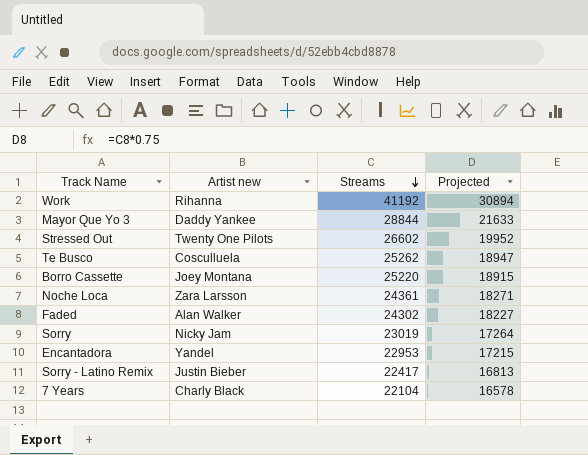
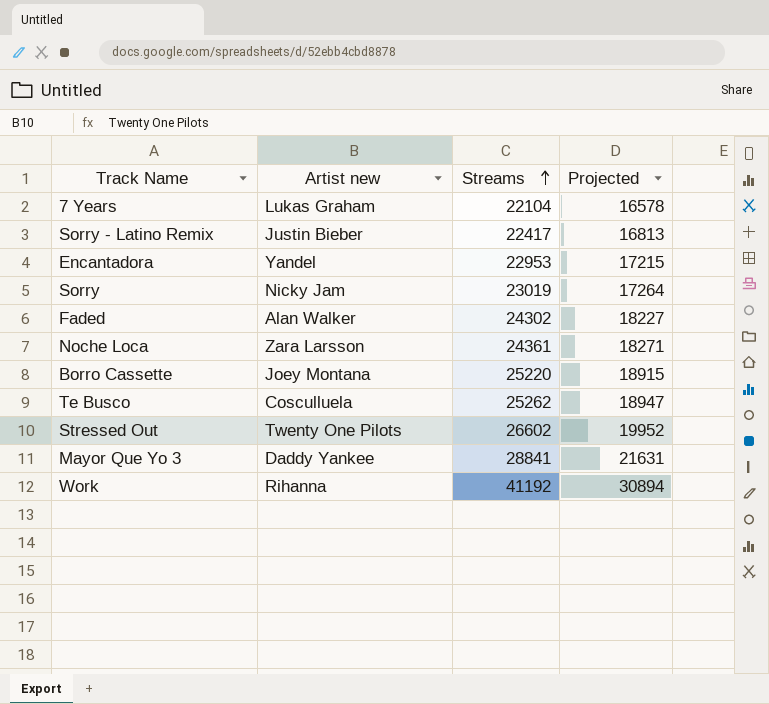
row order: Streams descending -> Streams ascending
7 Years | Artist new: Charly Black -> Lukas Graham
Mayor Que Yo 3 | Streams: 28844 -> 28841
Mayor Que Yo 3 | Projected: 21633 -> 21631

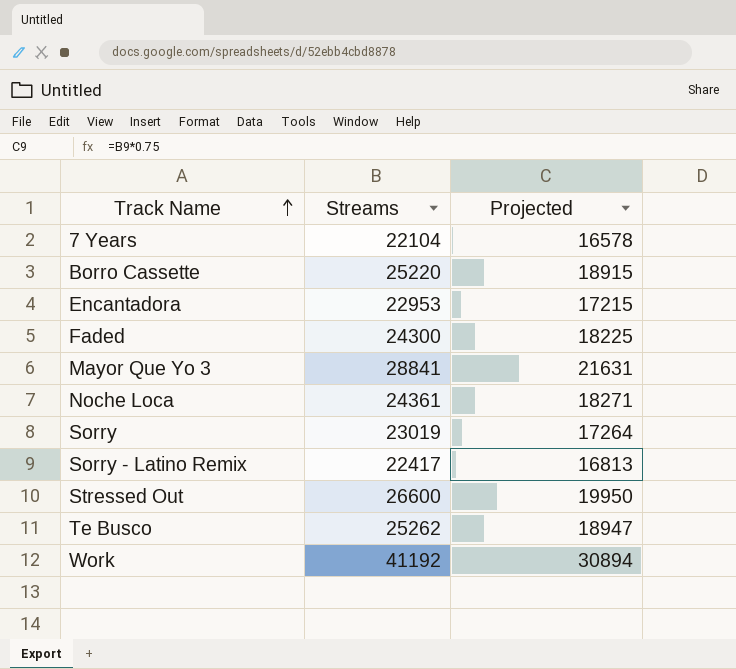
row order: Streams ascending -> Track Name ascending
column Artist new | position: 2 -> none
Faded | Streams: 24302 -> 24300
Faded | Projected: 18227 -> 18225
Stressed Out | Streams: 26602 -> 26600
Stressed Out | Projected: 19952 -> 19950

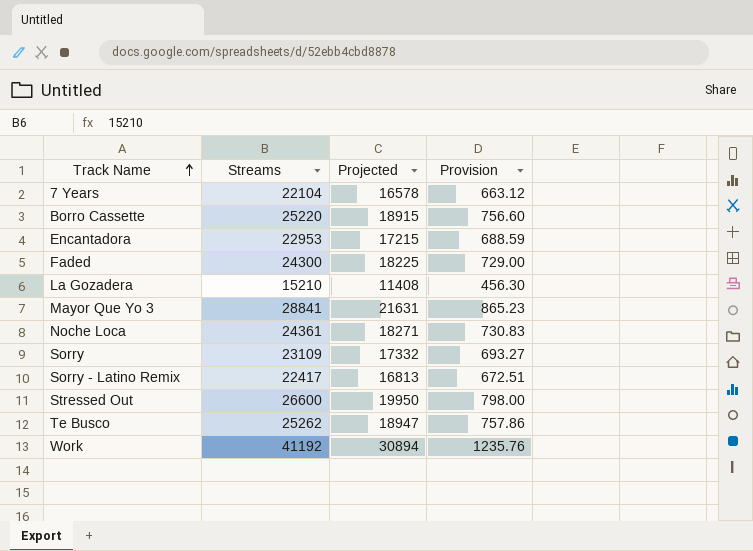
column Provision | formula: none -> [Streams] * 0.03
row La Gozadera: none -> 15210 | 11408 | 456.30
Sorry | Streams: 23019 -> 23109
Sorry | Projected: 17264 -> 17332

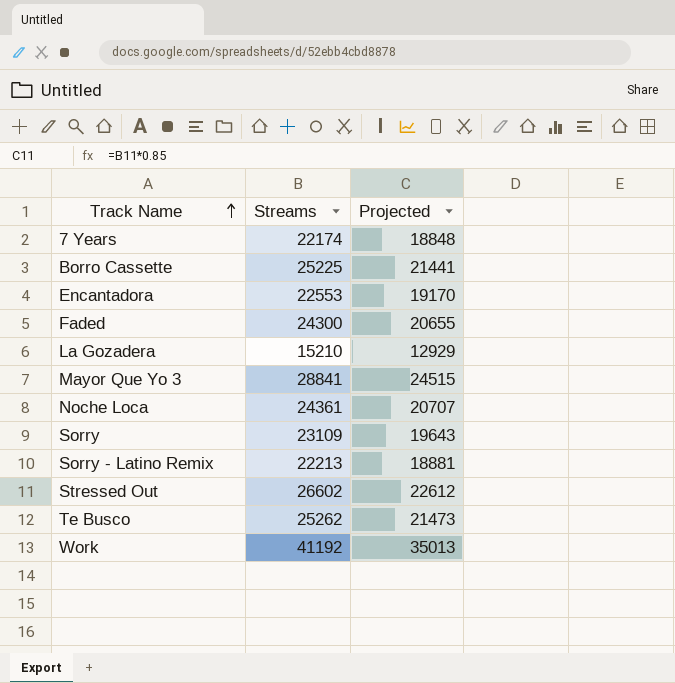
column Provision | formula: [Streams] * 0.03 -> none
column Projected | formula: [Streams] * 0.75 -> [Streams] * 0.85
7 Years | Streams: 22104 -> 22174
Borro Cassette | Streams: 25220 -> 25225
Encantadora | Streams: 22953 -> 22553
Sorry - Latino Remix | Streams: 22417 -> 22213
Stressed Out | Streams: 26600 -> 26602

